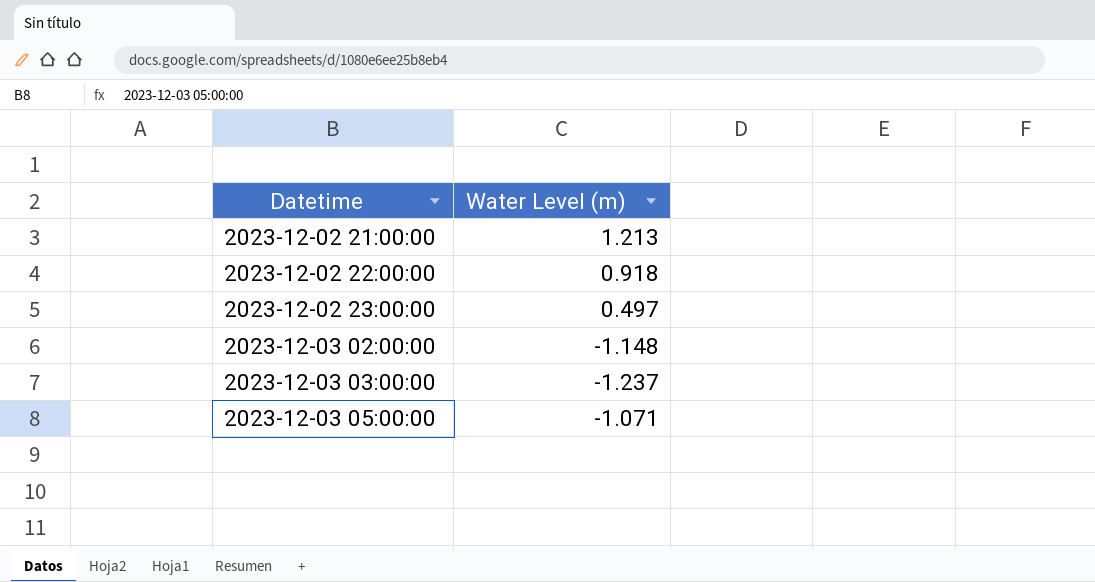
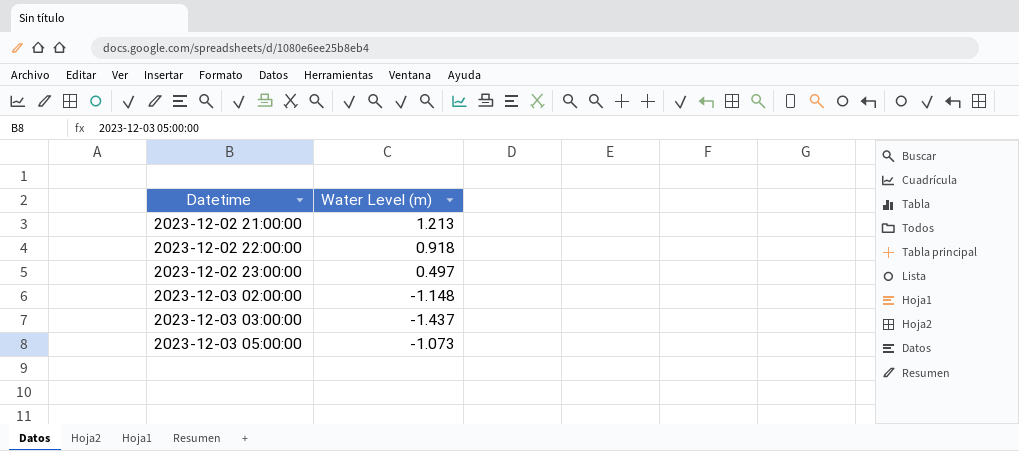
2023-12-03 03:00:00 | Water Level (m): -1.237 -> -1.437
2023-12-03 05:00:00 | Water Level (m): -1.071 -> -1.073

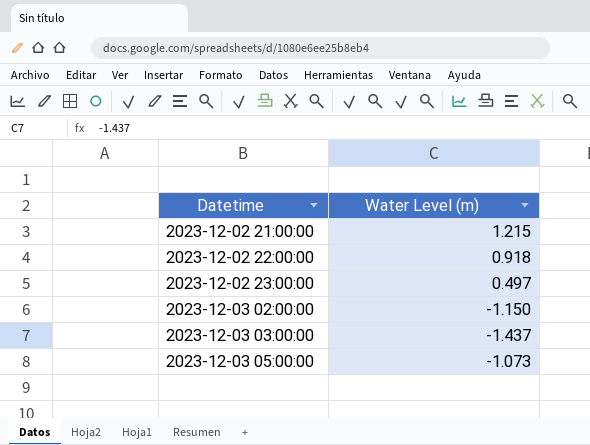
2023-12-02 21:00:00 | Water Level (m): 1.213 -> 1.215
2023-12-03 02:00:00 | Water Level (m): -1.148 -> -1.150

